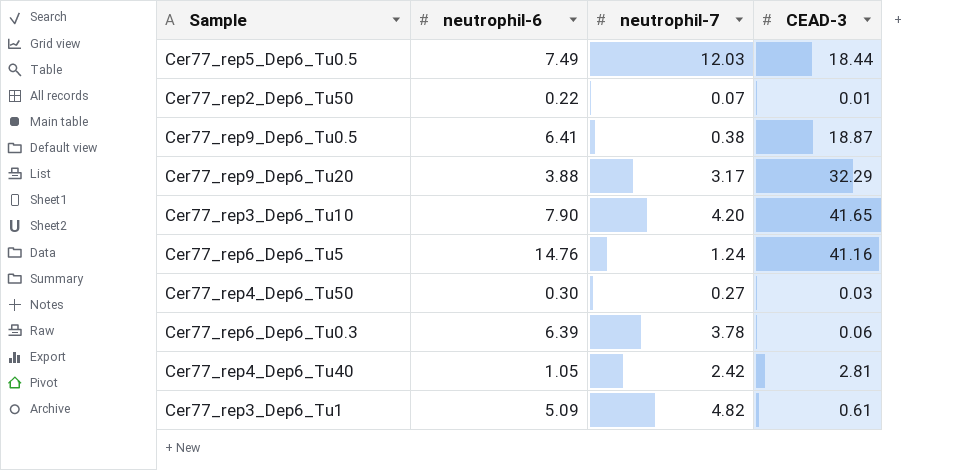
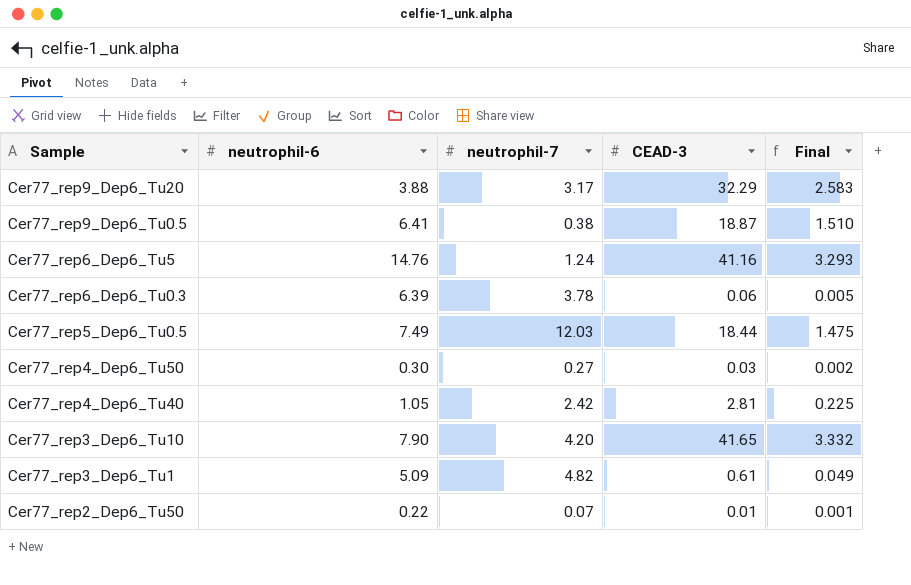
row order: none -> Sample descending
column Final | formula: none -> [CEAD-3] * 0.08

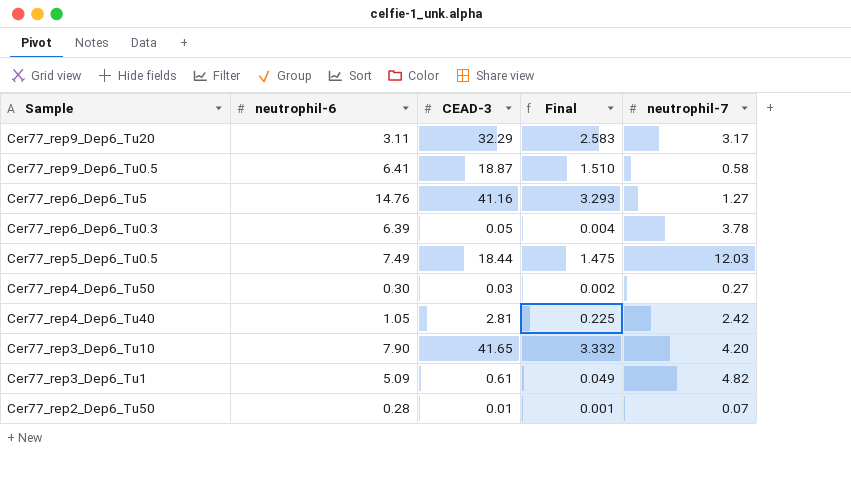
column neutrophil-7 | position: 3 -> 5
Cer77_rep9_Dep6_Tu20 | neutrophil-6: 3.88 -> 3.11
Cer77_rep9_Dep6_Tu0.5 | neutrophil-7: 0.38 -> 0.58
Cer77_rep6_Dep6_Tu5 | neutrophil-7: 1.24 -> 1.27
Cer77_rep6_Dep6_Tu0.3 | CEAD-3: 0.06 -> 0.05
Cer77_rep6_Dep6_Tu0.3 | Final: 0.005 -> 0.004
Cer77_rep2_Dep6_Tu50 | neutrophil-6: 0.22 -> 0.28

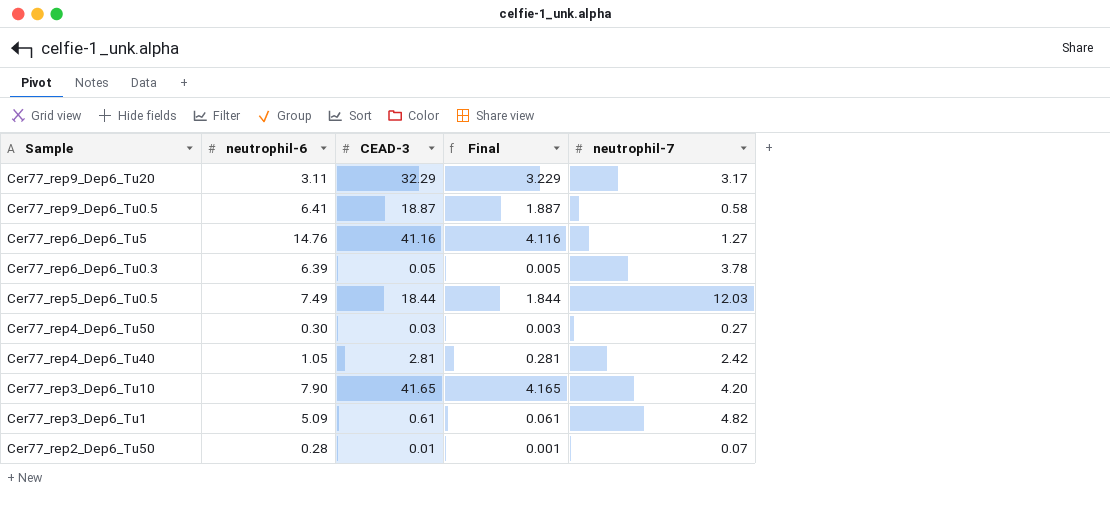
column Final | formula: [CEAD-3] * 0.08 -> [CEAD-3] * 0.1

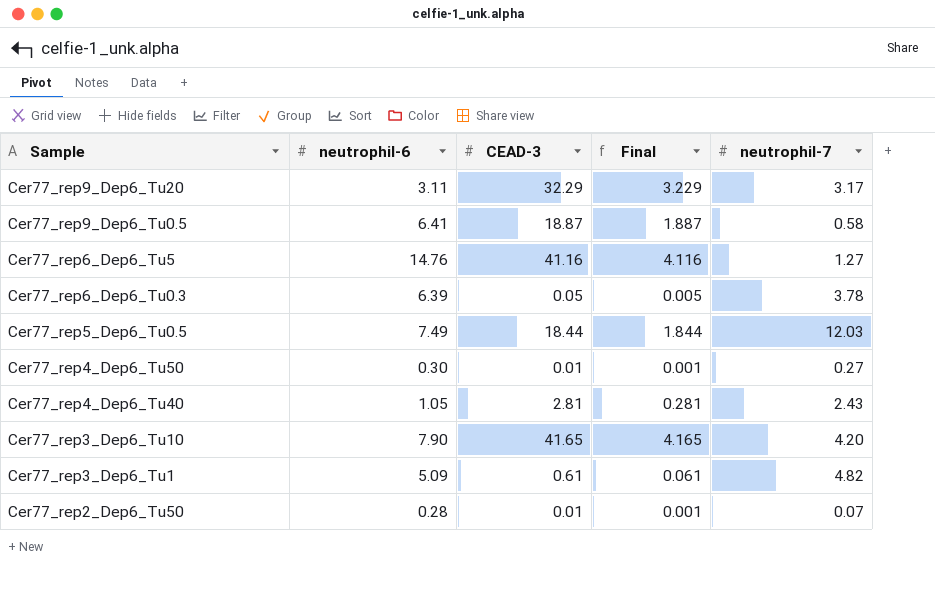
Cer77_rep4_Dep6_Tu50 | CEAD-3: 0.03 -> 0.01
Cer77_rep4_Dep6_Tu50 | Final: 0.003 -> 0.001
Cer77_rep4_Dep6_Tu40 | neutrophil-7: 2.42 -> 2.43

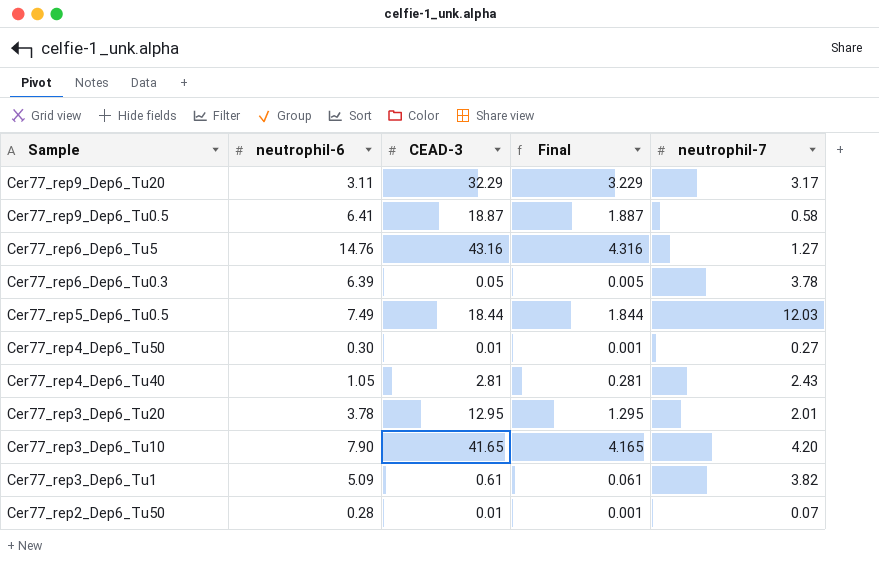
Cer77_rep6_Dep6_Tu5 | CEAD-3: 41.16 -> 43.16
Cer77_rep6_Dep6_Tu5 | Final: 4.116 -> 4.316
row Cer77_rep3_Dep6_Tu20: none -> 3.78 | 12.95 | 1.295 | 2.01
Cer77_rep3_Dep6_Tu1 | neutrophil-7: 4.82 -> 3.82

